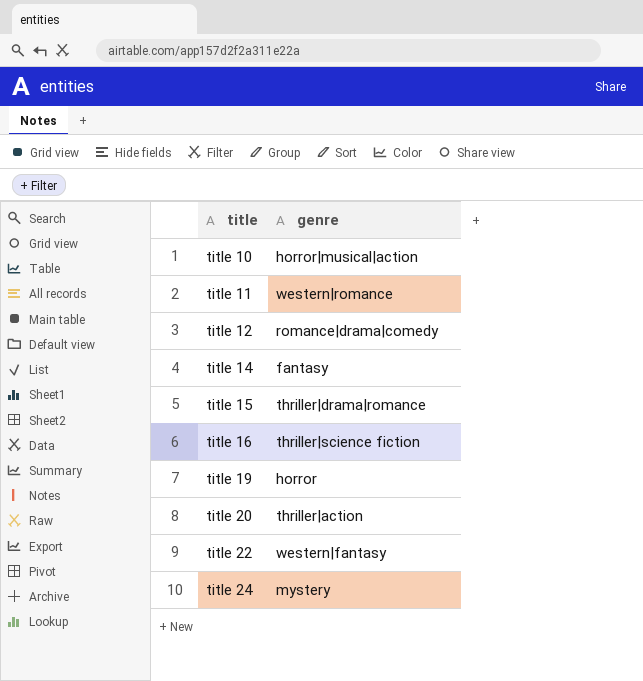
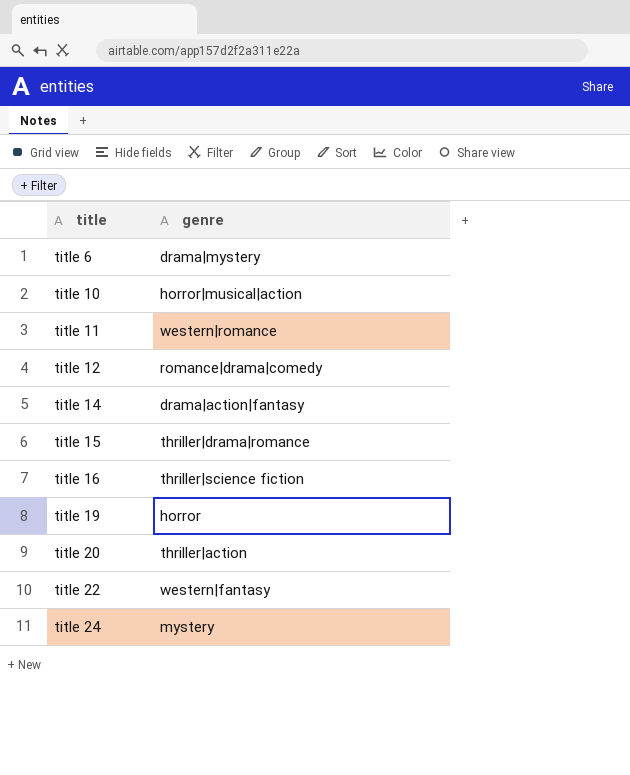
row title 6: none -> drama|mystery
title 14 | genre: fantasy -> drama|action|fantasy

